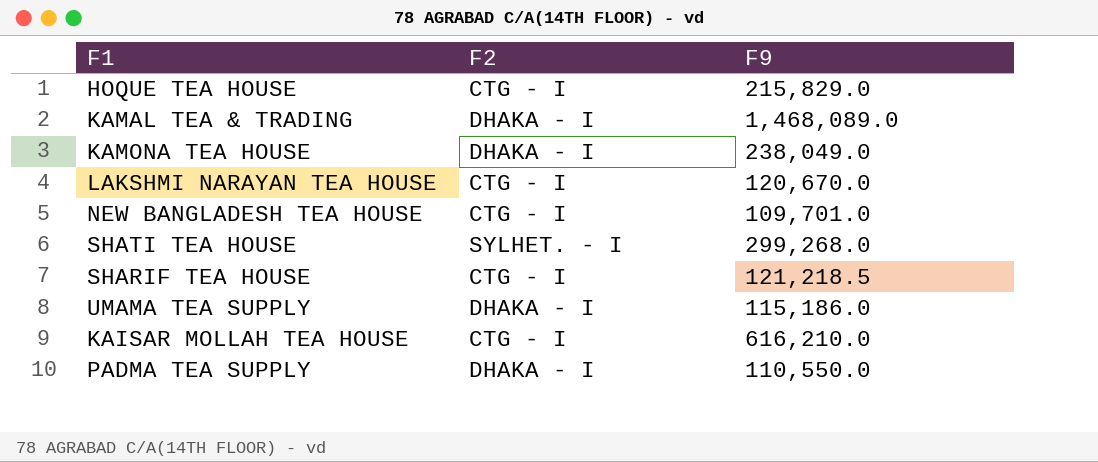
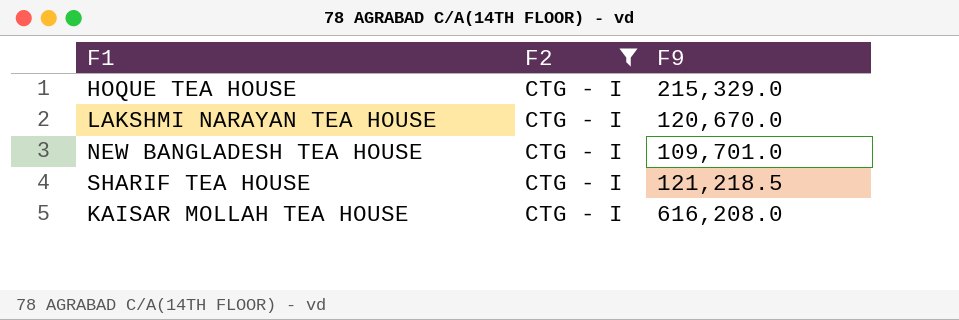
filter: none -> F2 = CTG - I
HOQUE TEA HOUSE | F9: 215,829.0 -> 215,329.0
KAISAR MOLLAH TEA HOUSE | F9: 616,210.0 -> 616,208.0

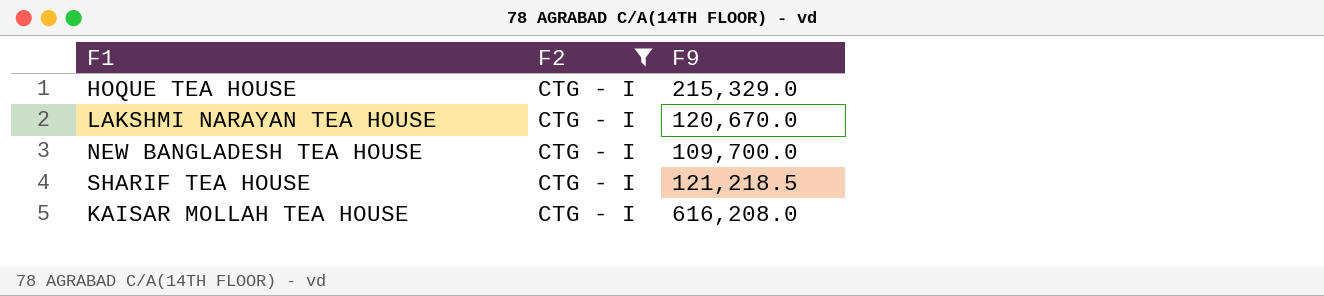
NEW BANGLADESH TEA HOUSE | F9: 109,701.0 -> 109,700.0

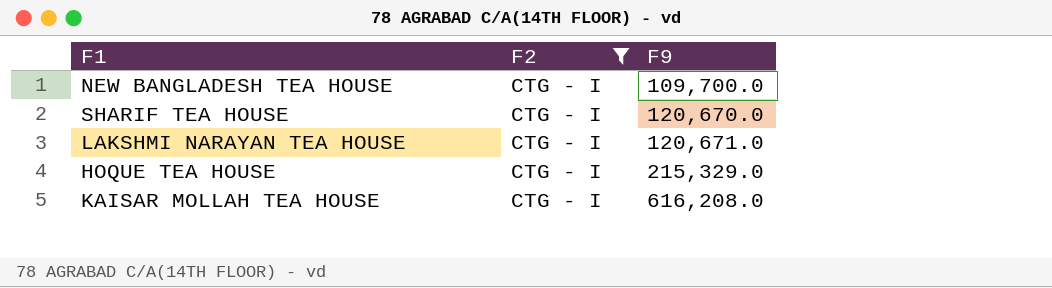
row order: none -> F9 ascending
SHARIF TEA HOUSE | F9: 121,218.5 -> 120,670.0
LAKSHMI NARAYAN TEA HOUSE | F9: 120,670.0 -> 120,671.0

